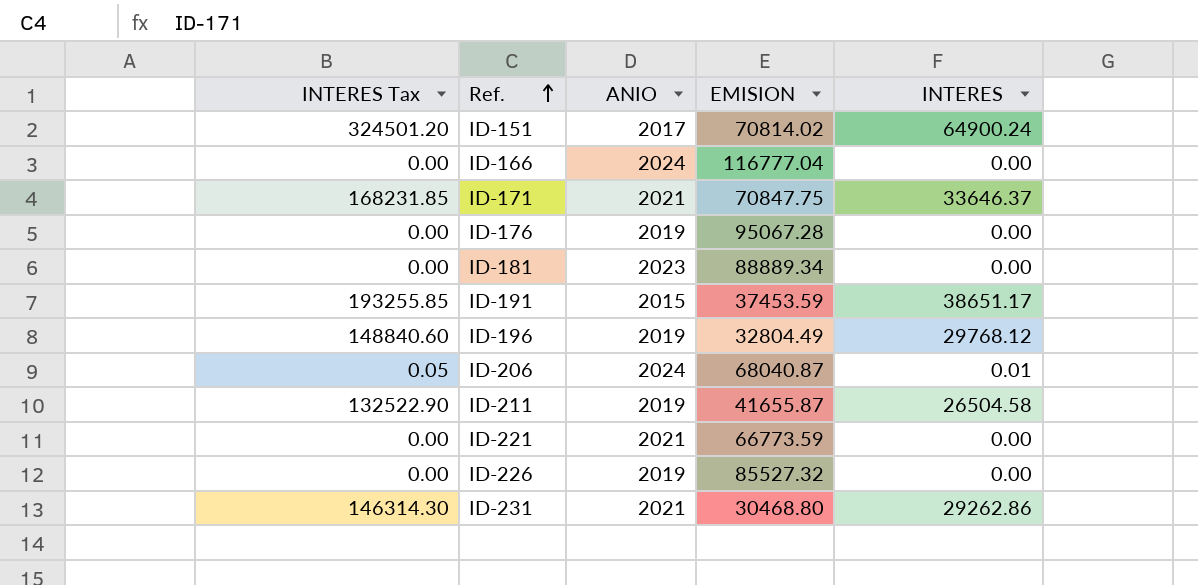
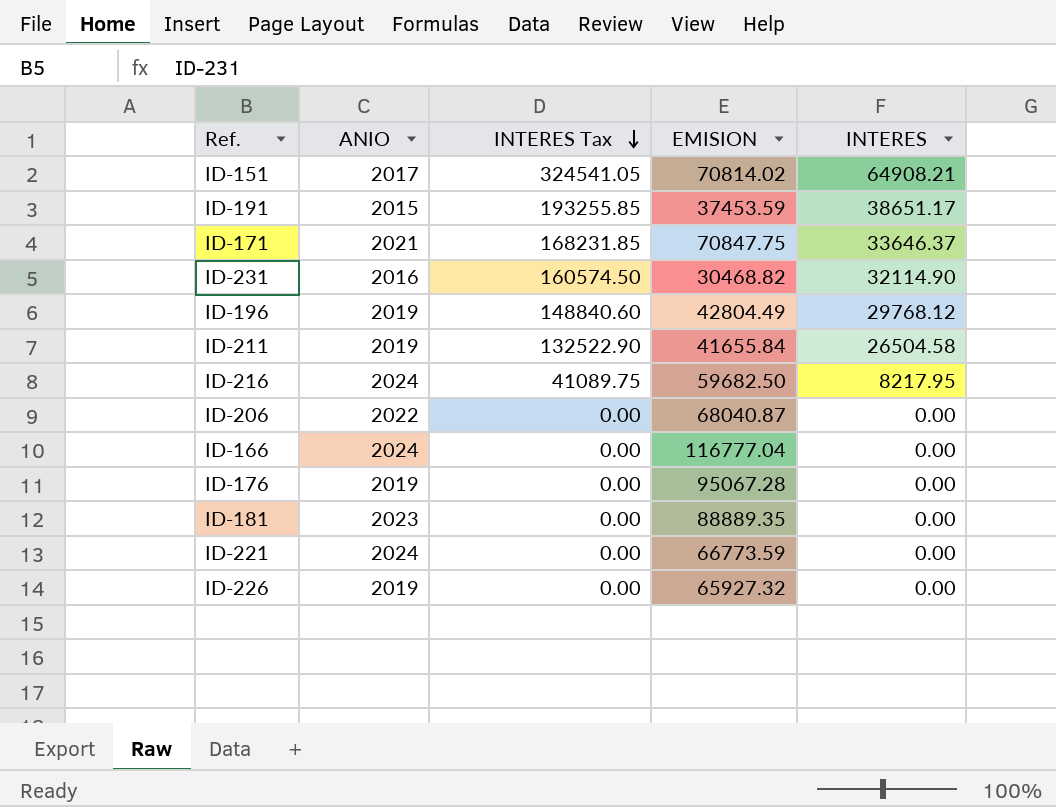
row order: Ref. ascending -> INTERES Tax descending
column INTERES Tax | position: 1 -> 3
ID-151 | INTERES Tax: 324501.20 -> 324541.05
ID-151 | INTERES: 64900.24 -> 64908.21
ID-231 | ANIO: 2021 -> 2016
ID-231 | INTERES Tax: 146314.30 -> 160574.50
ID-231 | EMISION: 30468.80 -> 30468.82
ID-231 | INTERES: 29262.86 -> 32114.90
ID-196 | EMISION: 32804.49 -> 42804.49
ID-211 | EMISION: 41655.87 -> 41655.84
row ID-216: none -> 2024 | 41089.75 | 59682.50 | 8217.95
ID-206 | ANIO: 2024 -> 2022
ID-206 | INTERES Tax: 0.05 -> 0.00
ID-206 | INTERES: 0.01 -> 0.00
ID-181 | EMISION: 88889.34 -> 88889.35
ID-221 | ANIO: 2021 -> 2024
ID-226 | EMISION: 85527.32 -> 65927.32

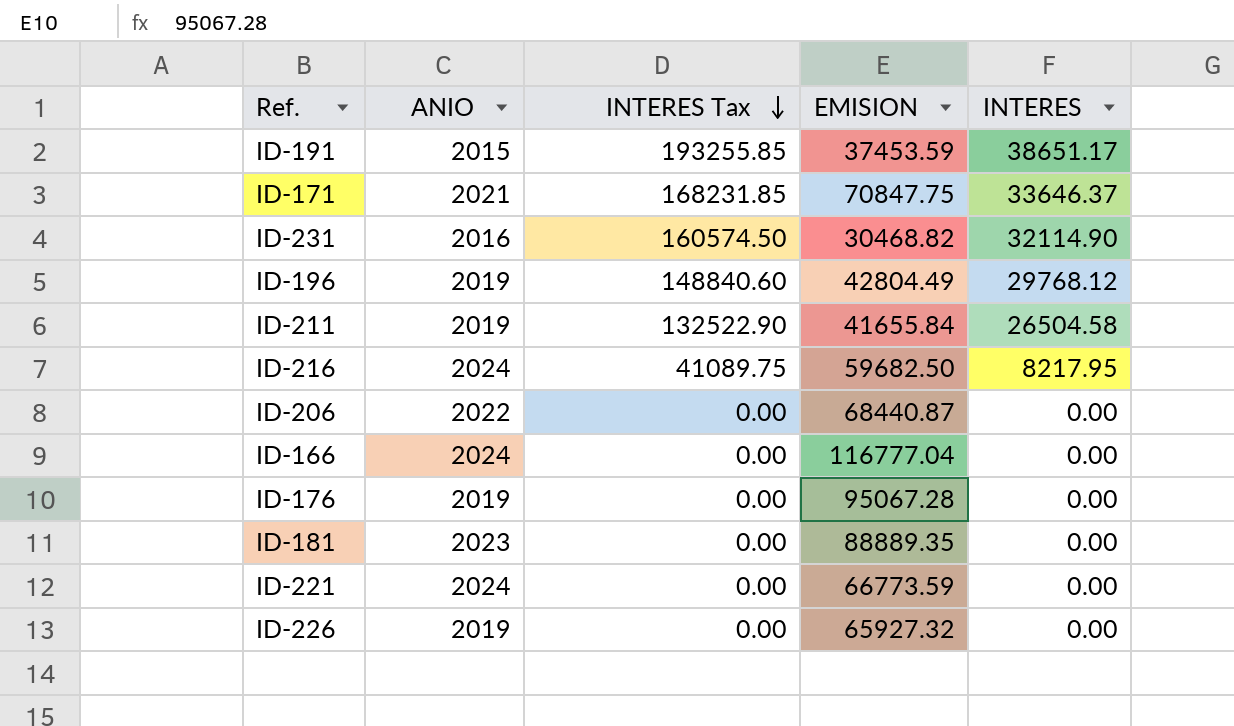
row ID-151: 2017 | 324541.05 | 70814.02 | 64908.21 -> none
ID-206 | EMISION: 68040.87 -> 68440.87

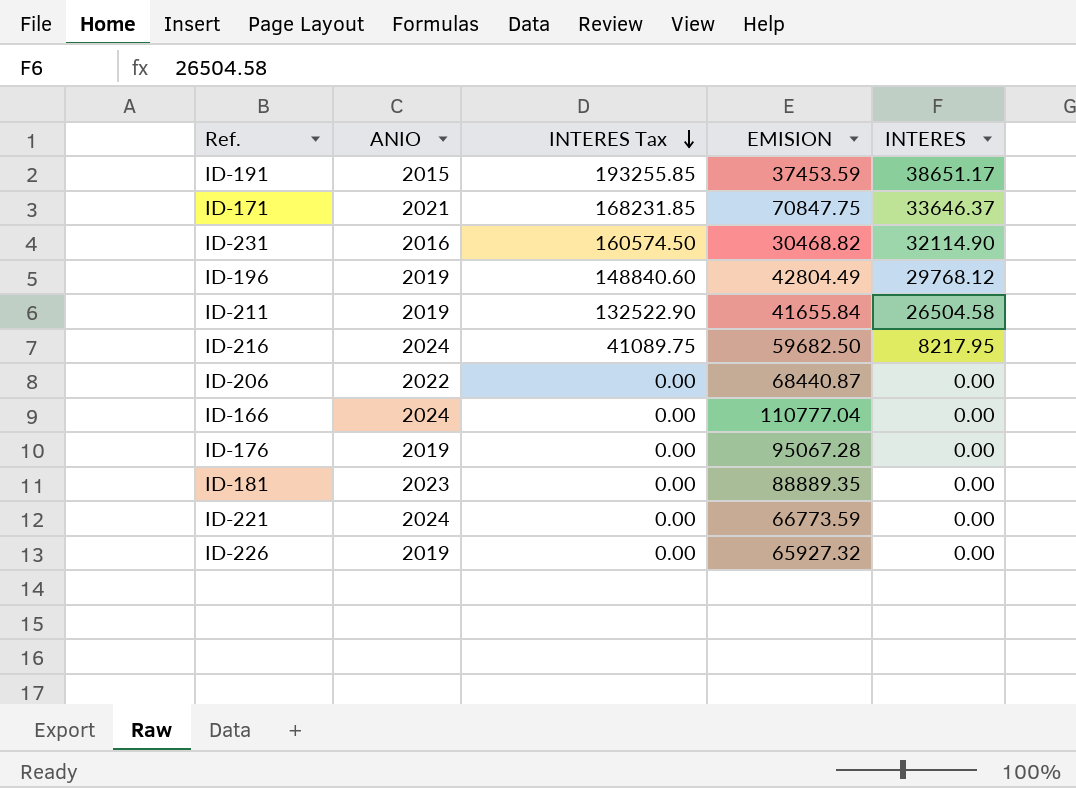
ID-166 | EMISION: 116777.04 -> 110777.04

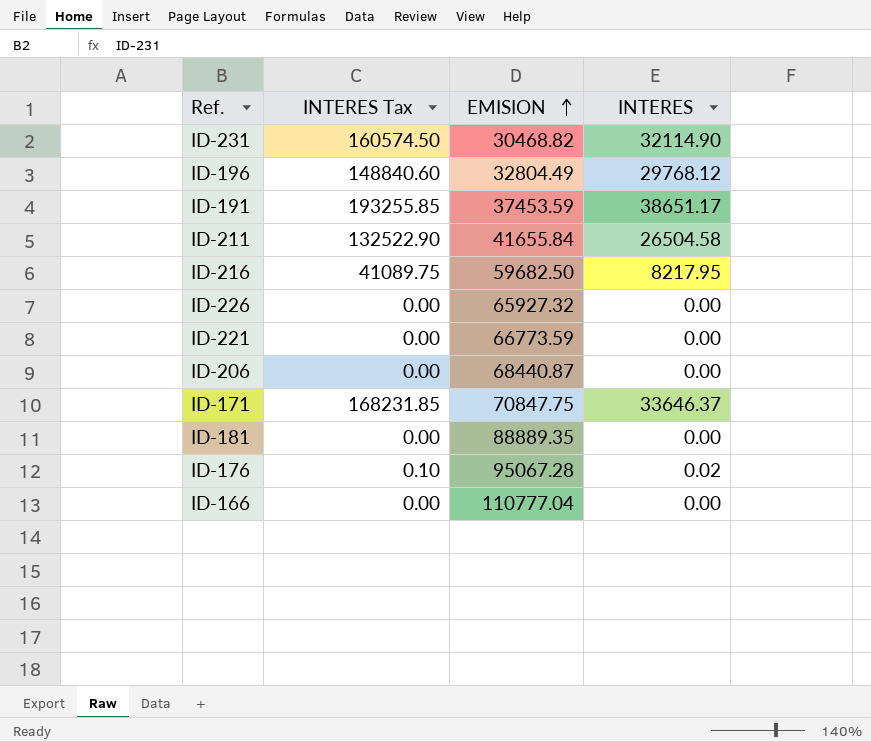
row order: INTERES Tax descending -> EMISION ascending
column ANIO | position: 2 -> none
ID-196 | EMISION: 42804.49 -> 32804.49
ID-176 | INTERES Tax: 0.00 -> 0.10
ID-176 | INTERES: 0.00 -> 0.02

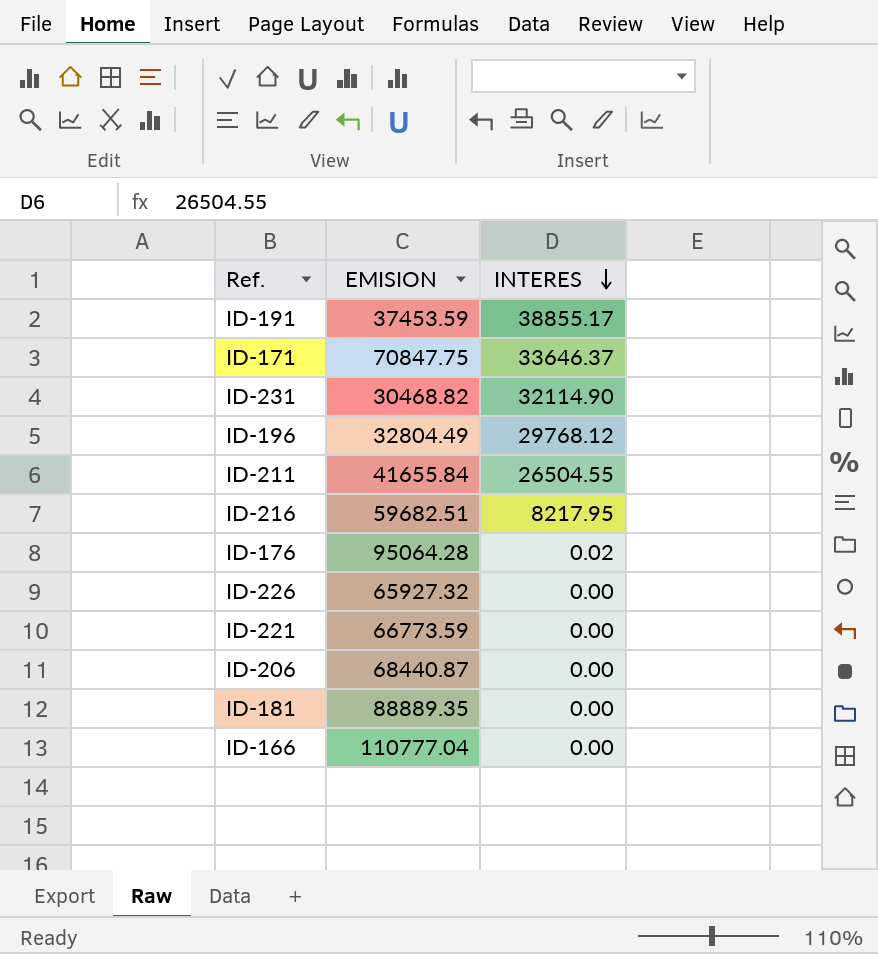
row order: EMISION ascending -> INTERES descending
column INTERES Tax | formula: [INTERES] * 5 -> none
ID-191 | INTERES: 38651.17 -> 38855.17
ID-211 | INTERES: 26504.58 -> 26504.55
ID-216 | EMISION: 59682.50 -> 59682.51
ID-176 | EMISION: 95067.28 -> 95064.28

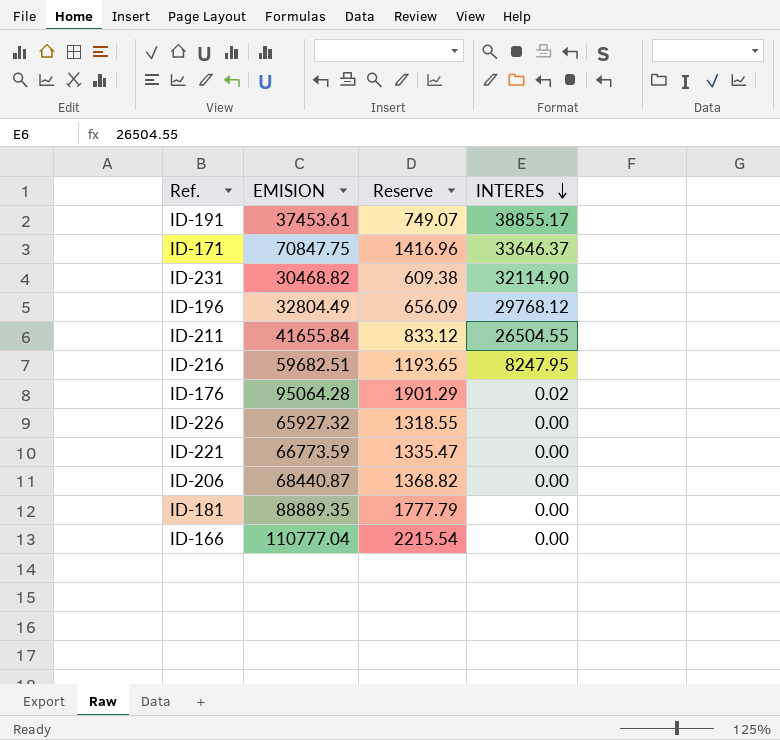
column Reserve | formula: none -> [EMISION] * 0.02
ID-191 | EMISION: 37453.59 -> 37453.61
ID-216 | INTERES: 8217.95 -> 8247.95

